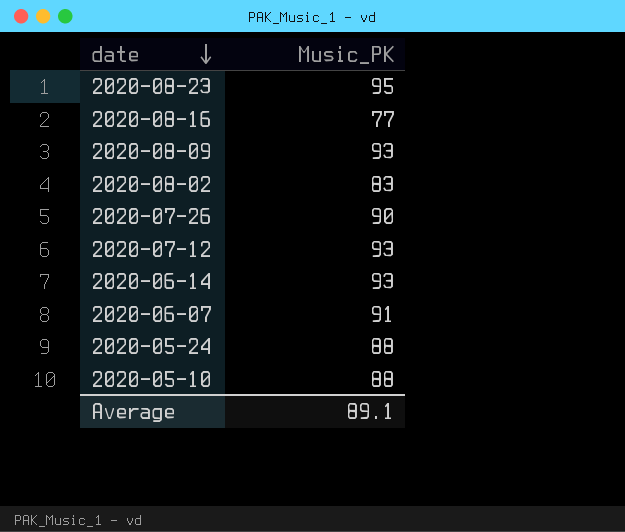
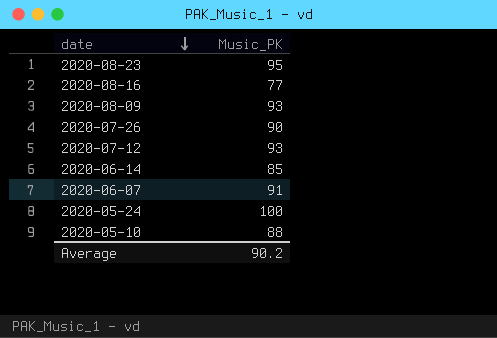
row 2020-08-02: 83 -> none
2020-06-14 | Music_PK: 93 -> 85
2020-05-24 | Music_PK: 88 -> 100
Average | Music_PK: 89.1 -> 90.2

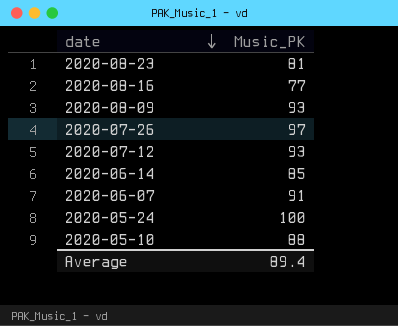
2020-08-23 | Music_PK: 95 -> 81
2020-07-26 | Music_PK: 90 -> 97
Average | Music_PK: 90.2 -> 89.4

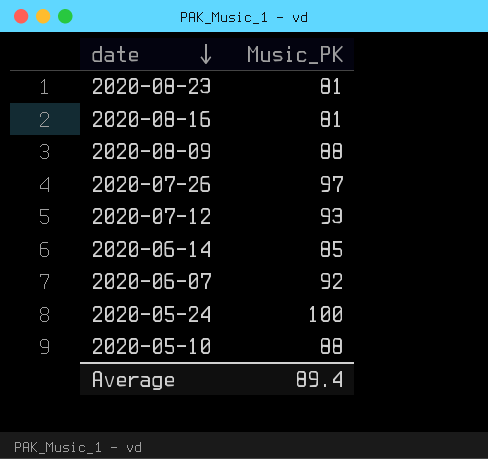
2020-08-16 | Music_PK: 77 -> 81
2020-08-09 | Music_PK: 93 -> 88
2020-06-07 | Music_PK: 91 -> 92

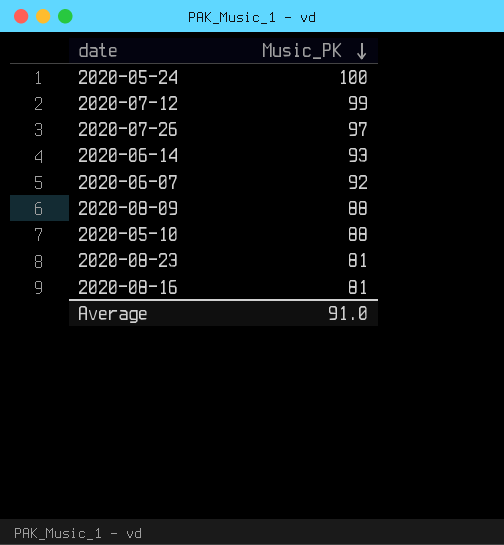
row order: date descending -> Music_PK descending
2020-07-12 | Music_PK: 93 -> 99
2020-06-14 | Music_PK: 85 -> 93
Average | Music_PK: 89.4 -> 91.0

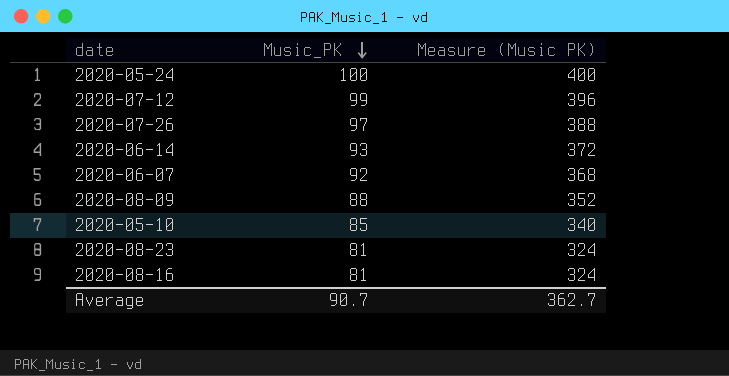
column Measure (Music PK) | formula: none -> [Music_PK] * 4
2020-05-10 | Music_PK: 88 -> 85
Average | Music_PK: 91.0 -> 90.7

